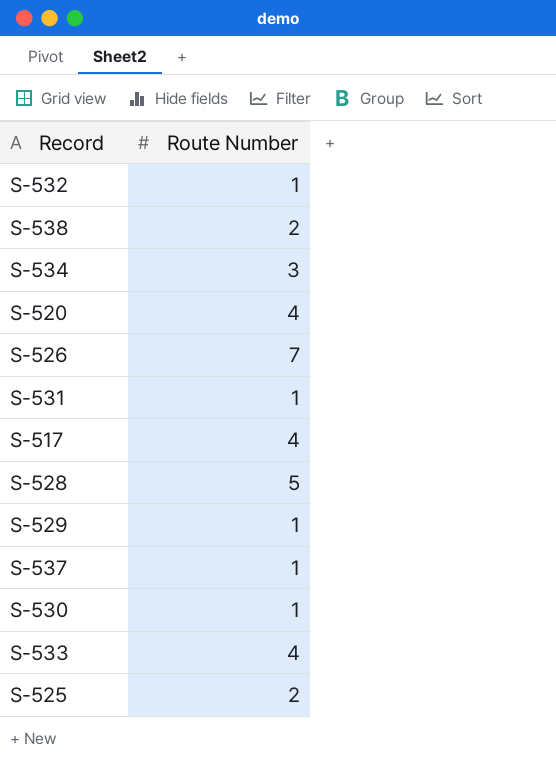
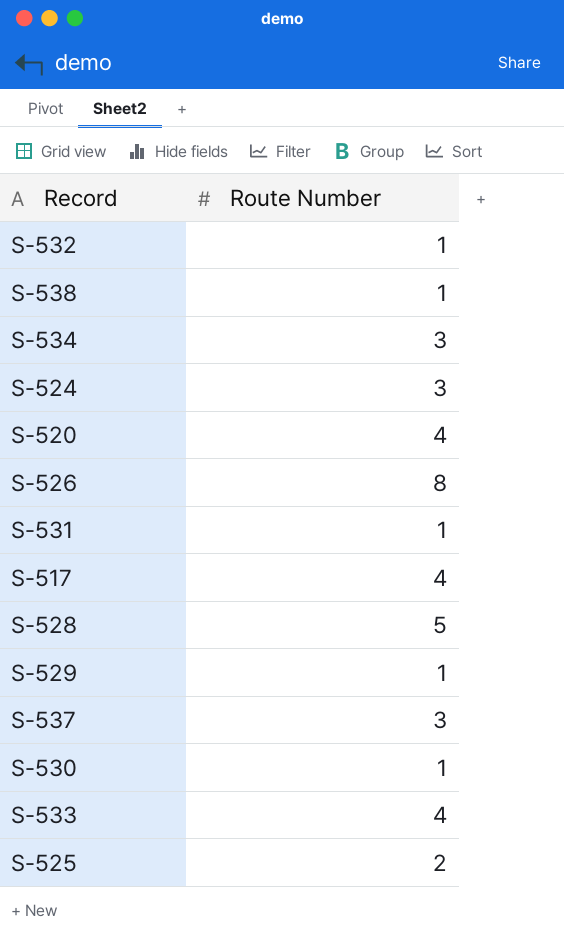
S-538 | Route Number: 2 -> 1
row S-524: none -> 3
S-526 | Route Number: 7 -> 8
S-537 | Route Number: 1 -> 3

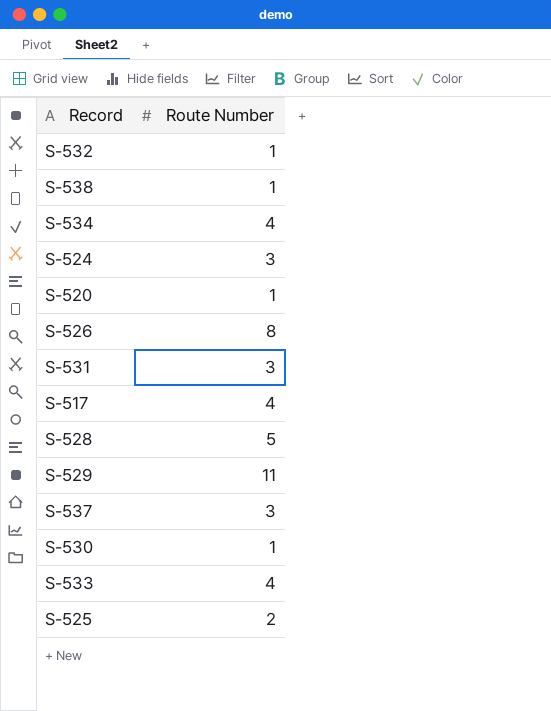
S-534 | Route Number: 3 -> 4
S-520 | Route Number: 4 -> 1
S-531 | Route Number: 1 -> 3
S-529 | Route Number: 1 -> 11

